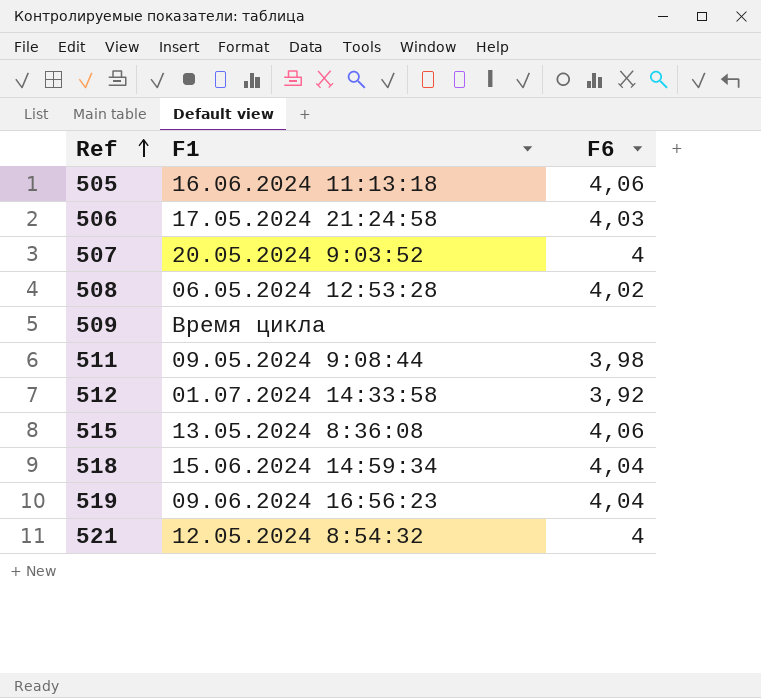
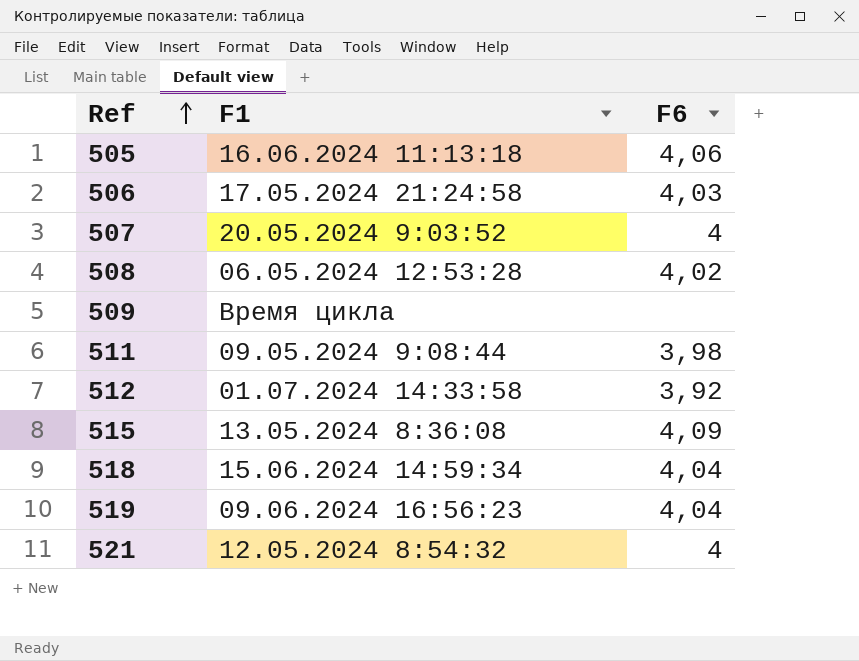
515 | F6: 4,06 -> 4,09

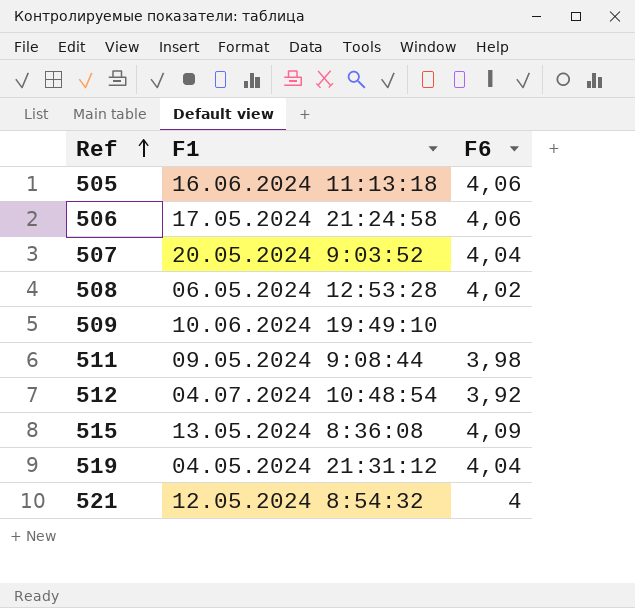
row 518: 15.06.2024 14:59:34 | 4,04 -> none
506 | F6: 4,03 -> 4,06
507 | F6: 4 -> 4,04
509 | F1: Время цикла -> 10.06.2024 19:49:10
512 | F1: 01.07.2024 14:33:58 -> 04.07.2024 10:48:54
519 | F1: 09.06.2024 16:56:23 -> 04.05.2024 21:31:12

